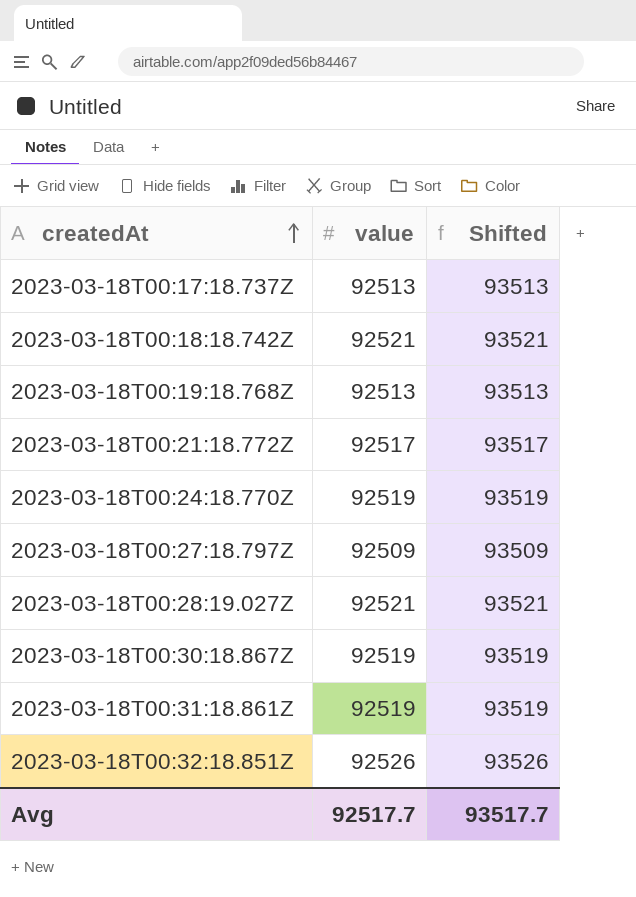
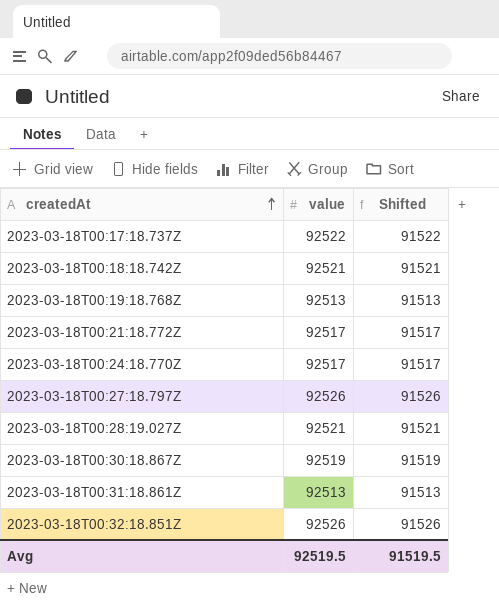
column Shifted | formula: [value] + 1000 -> [value] - 1000
2023-03-18T00:17:18.737Z | value: 92513 -> 92522
2023-03-18T00:24:18.770Z | value: 92519 -> 92517
2023-03-18T00:27:18.797Z | value: 92509 -> 92526
2023-03-18T00:31:18.861Z | value: 92519 -> 92513
Avg | value: 92517.7 -> 92519.5
Avg | Shifted: 93517.7 -> 91519.5

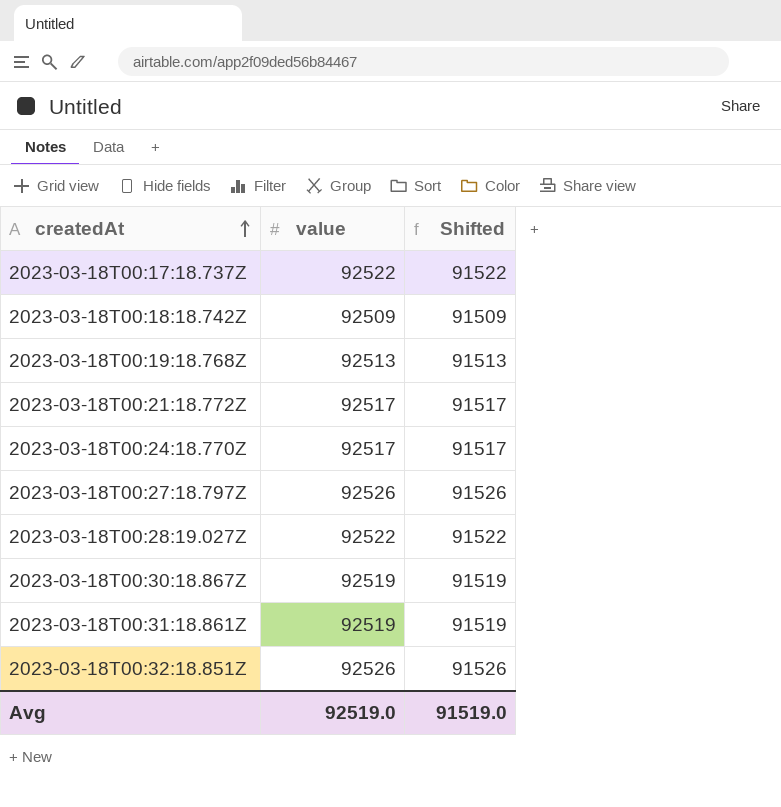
2023-03-18T00:18:18.742Z | value: 92521 -> 92509
2023-03-18T00:18:18.742Z | Shifted: 91521 -> 91509
2023-03-18T00:28:19.027Z | value: 92521 -> 92522
2023-03-18T00:28:19.027Z | Shifted: 91521 -> 91522
2023-03-18T00:31:18.861Z | value: 92513 -> 92519
2023-03-18T00:31:18.861Z | Shifted: 91513 -> 91519
Avg | value: 92519.5 -> 92519.0
Avg | Shifted: 91519.5 -> 91519.0

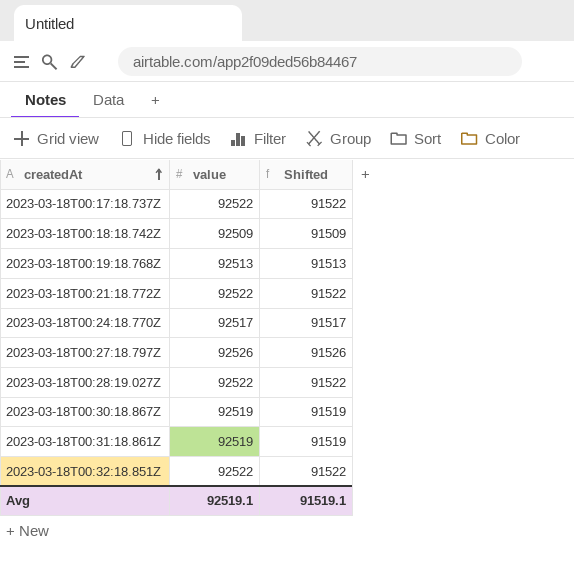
2023-03-18T00:21:18.772Z | value: 92517 -> 92522
2023-03-18T00:21:18.772Z | Shifted: 91517 -> 91522
2023-03-18T00:32:18.851Z | value: 92526 -> 92522
2023-03-18T00:32:18.851Z | Shifted: 91526 -> 91522
Avg | value: 92519.0 -> 92519.1
Avg | Shifted: 91519.0 -> 91519.1

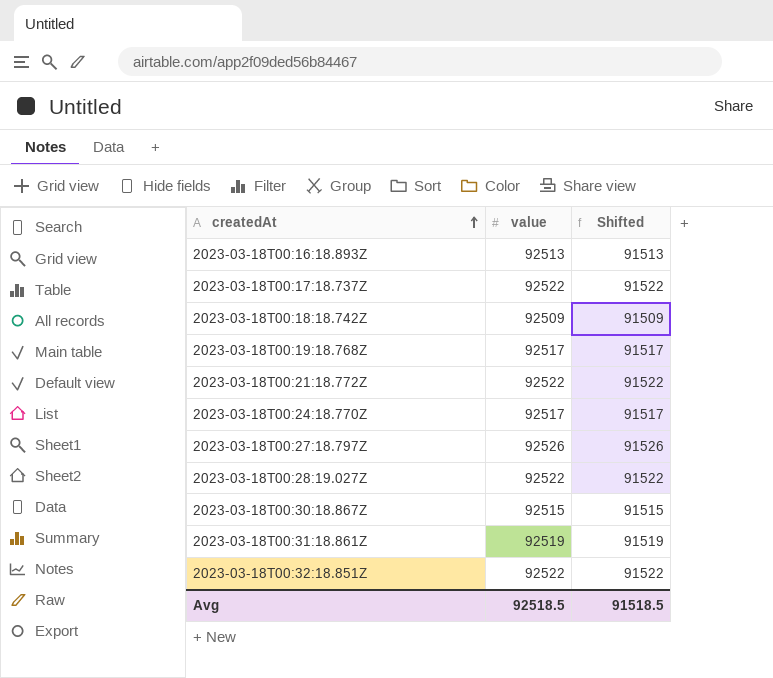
row 2023-03-18T00:16:18.893Z: none -> 92513 | 91513
2023-03-18T00:19:18.768Z | value: 92513 -> 92517
2023-03-18T00:19:18.768Z | Shifted: 91513 -> 91517
2023-03-18T00:30:18.867Z | value: 92519 -> 92515
2023-03-18T00:30:18.867Z | Shifted: 91519 -> 91515
Avg | value: 92519.1 -> 92518.5
Avg | Shifted: 91519.1 -> 91518.5

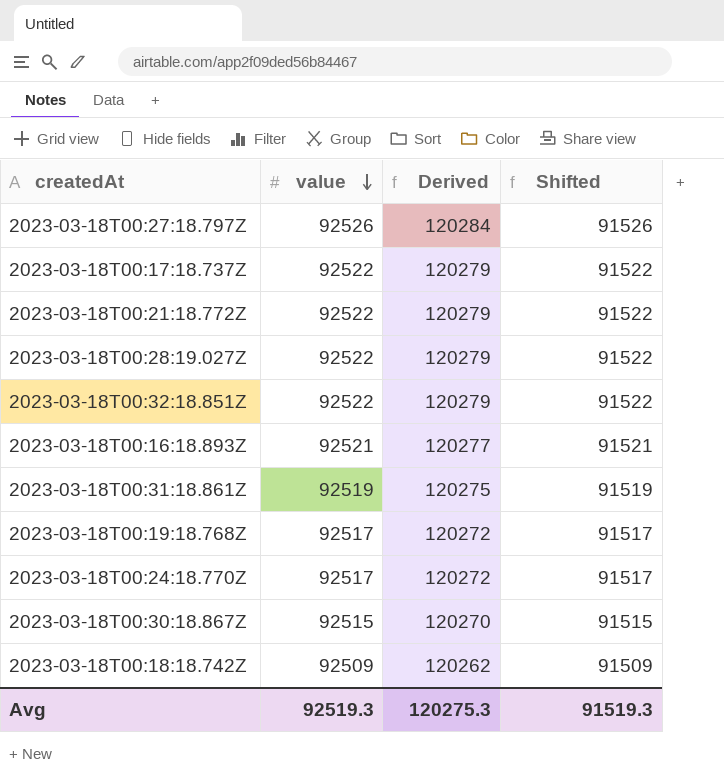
row order: createdAt ascending -> value descending
column Derived | formula: none -> [value] * 1.3
2023-03-18T00:16:18.893Z | value: 92513 -> 92521
2023-03-18T00:16:18.893Z | Shifted: 91513 -> 91521
Avg | value: 92518.5 -> 92519.3
Avg | Shifted: 91518.5 -> 91519.3

